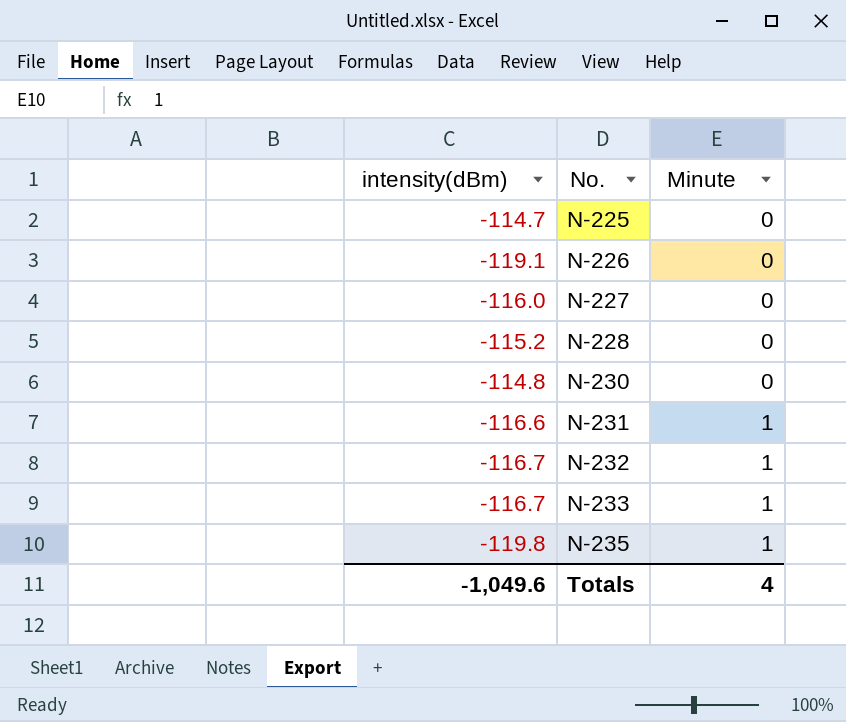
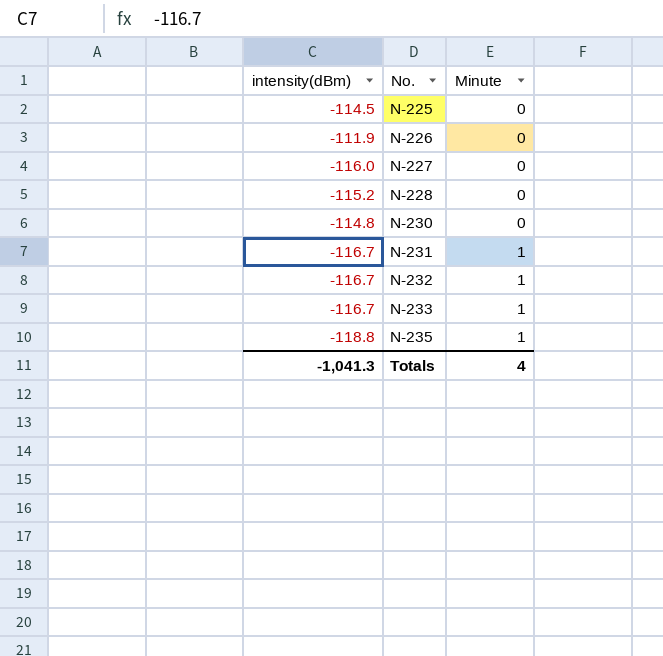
N-225 | intensity(dBm): -114.7 -> -114.5
N-226 | intensity(dBm): -119.1 -> -111.9
N-231 | intensity(dBm): -116.6 -> -116.7
N-235 | intensity(dBm): -119.8 -> -118.8
Totals | intensity(dBm): -1,049.6 -> -1,041.3

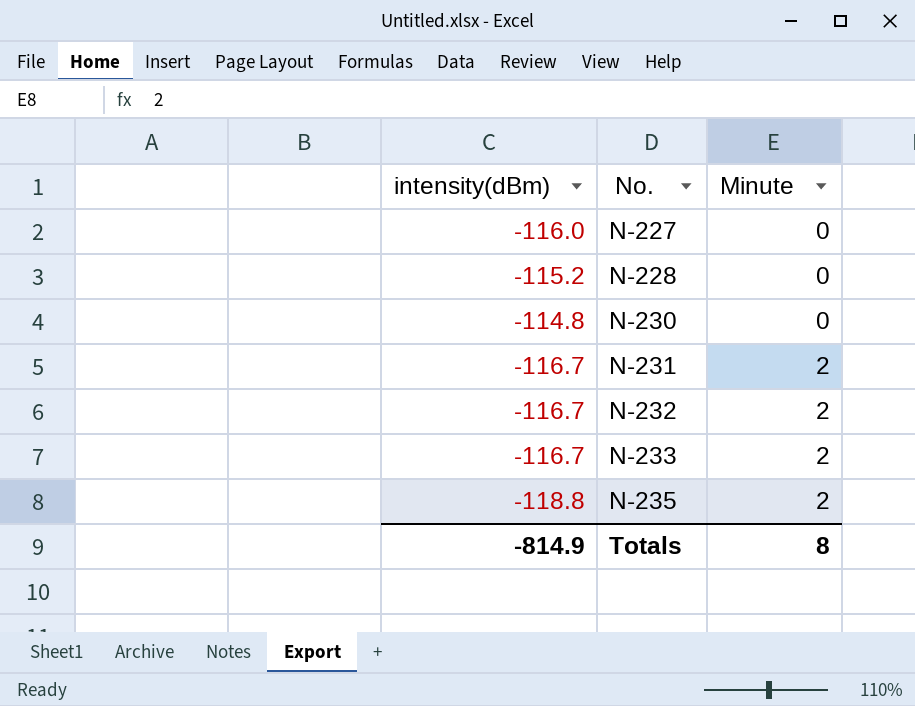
row N-225: -114.5 | 0 -> none
row N-226: -111.9 | 0 -> none
N-231 | Minute: 1 -> 2
N-232 | Minute: 1 -> 2
N-233 | Minute: 1 -> 2
N-235 | Minute: 1 -> 2
Totals | intensity(dBm): -1,041.3 -> -814.9
Totals | Minute: 4 -> 8

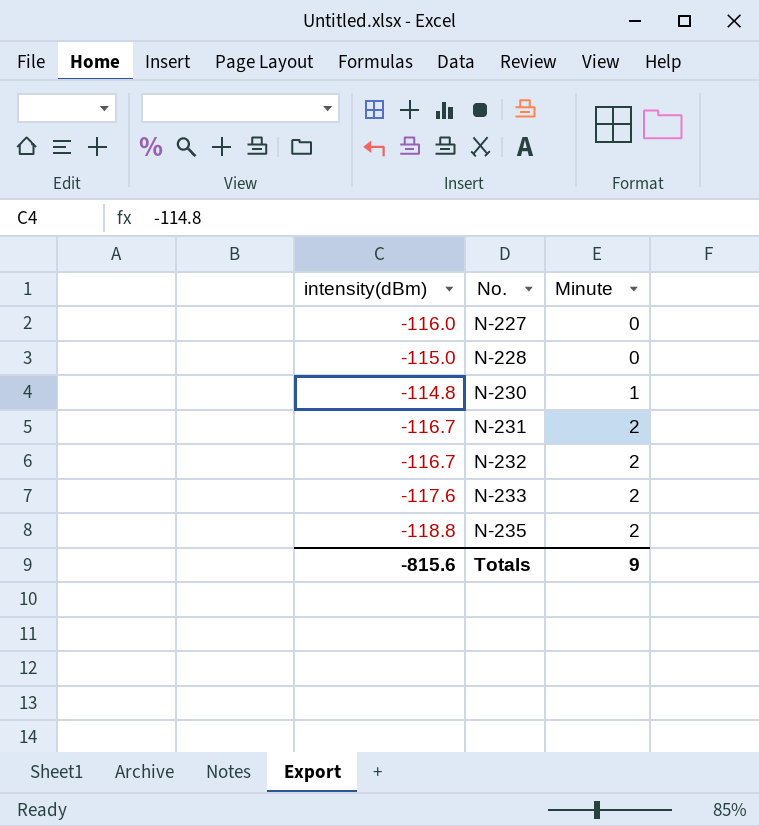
N-228 | intensity(dBm): -115.2 -> -115.0
N-230 | Minute: 0 -> 1
N-233 | intensity(dBm): -116.7 -> -117.6
Totals | intensity(dBm): -814.9 -> -815.6
Totals | Minute: 8 -> 9

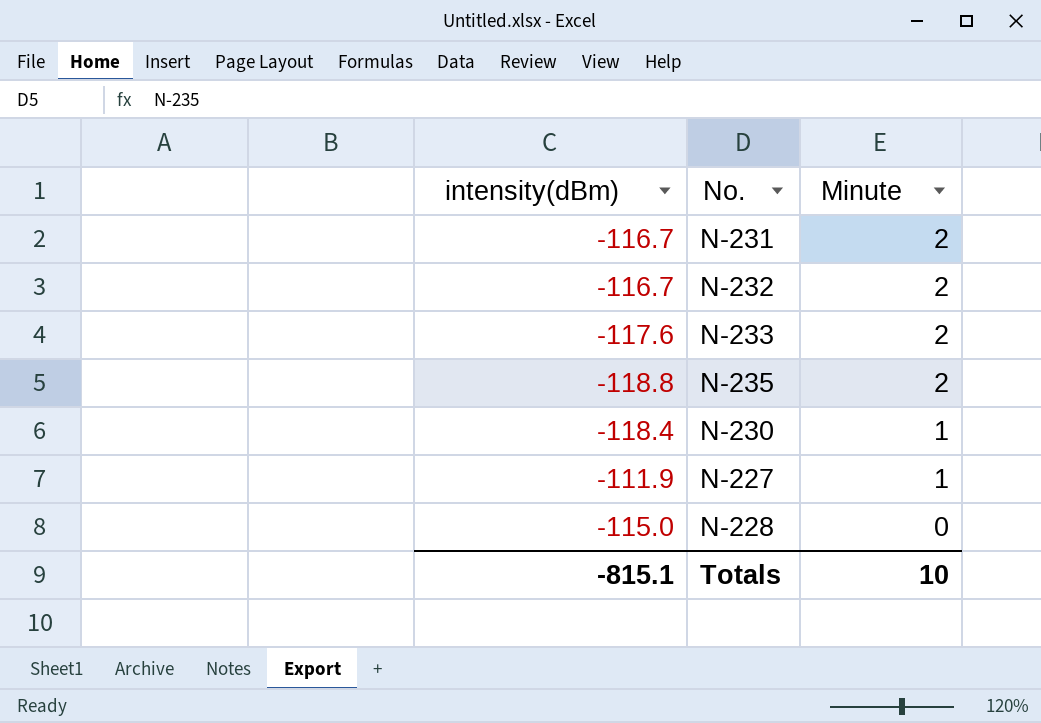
row order: No. ascending -> Minute descending
N-230 | intensity(dBm): -114.8 -> -118.4
N-227 | intensity(dBm): -116.0 -> -111.9
N-227 | Minute: 0 -> 1
Totals | intensity(dBm): -815.6 -> -815.1
Totals | Minute: 9 -> 10

